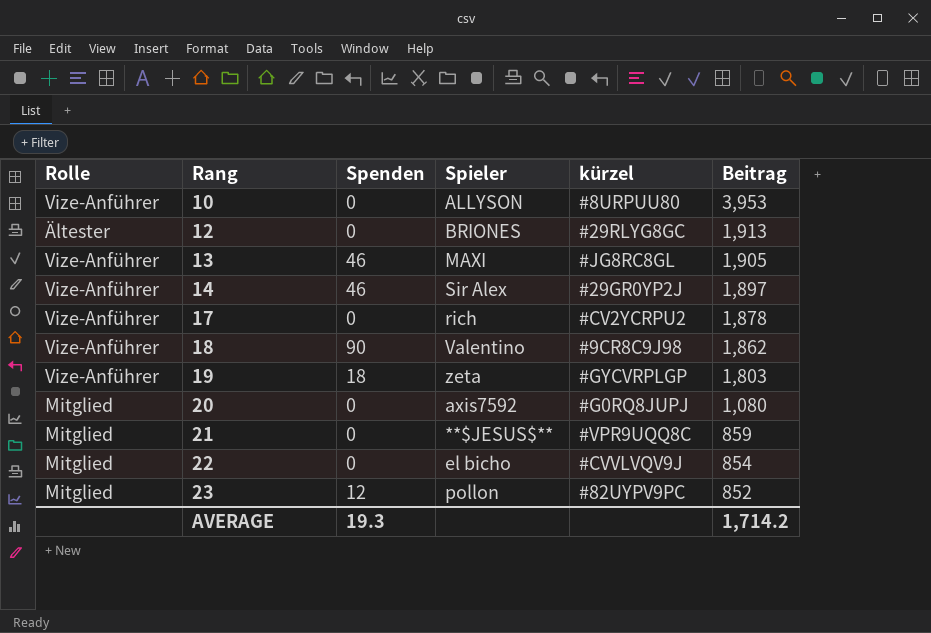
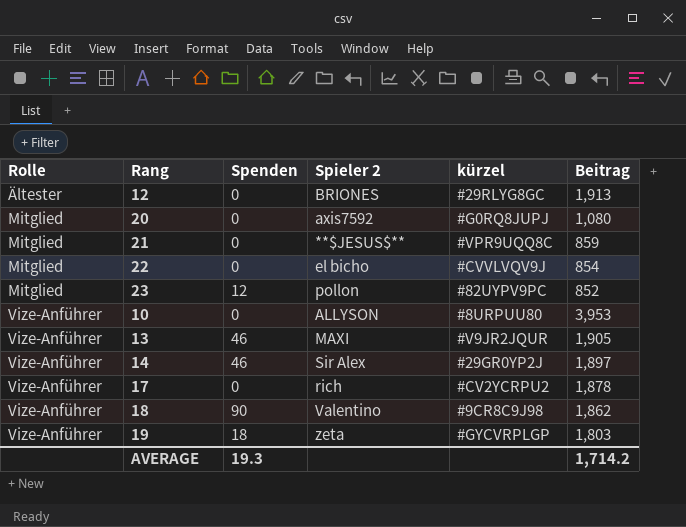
row order: Rang ascending -> Rolle ascending
column name: Spieler -> Spieler 2
13 | kürzel: #JG8RC8GL -> #V9JR2JQUR

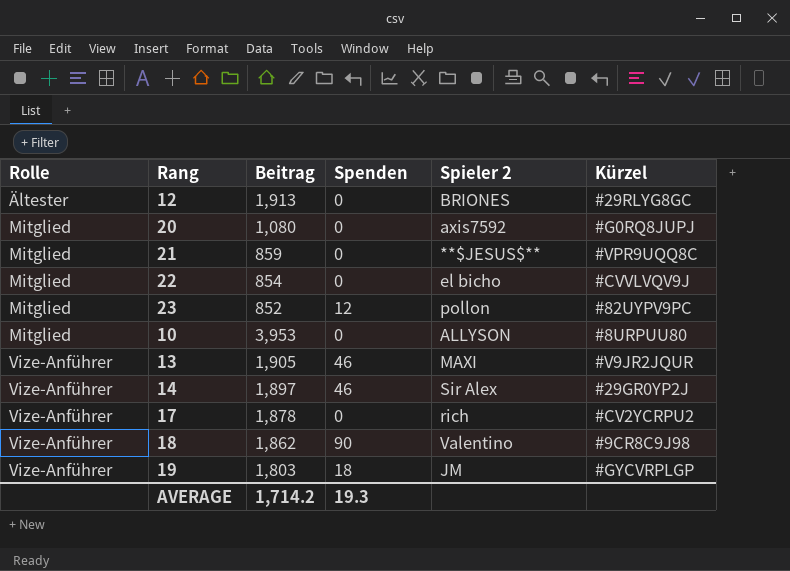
column Beitrag | position: 6 -> 3
column name: kürzel -> Kürzel
10 | Rolle: Vize-Anführer -> Mitglied
19 | Spieler 2: zeta -> JM

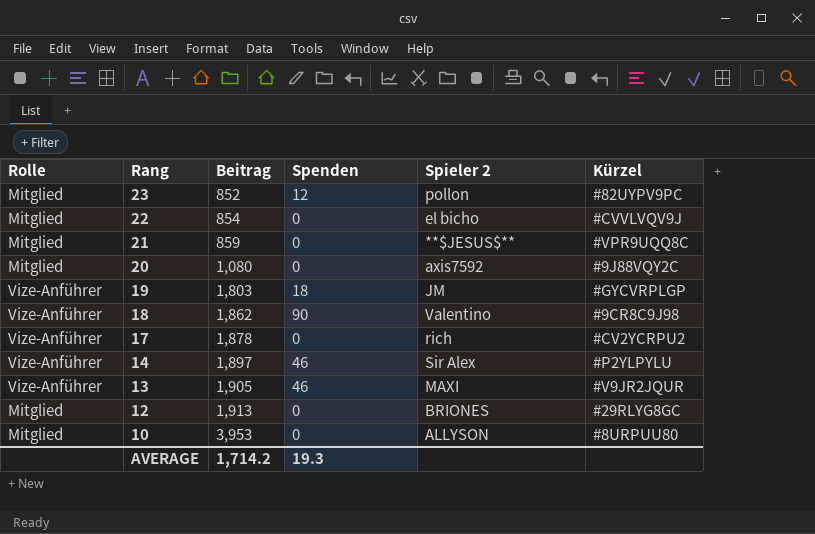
row order: Rolle ascending -> Rang descending
20 | Kürzel: #G0RQ8JUPJ -> #9J88VQY2C
14 | Kürzel: #29GR0YP2J -> #P2YLPYLU
12 | Rolle: Ältester -> Mitglied

